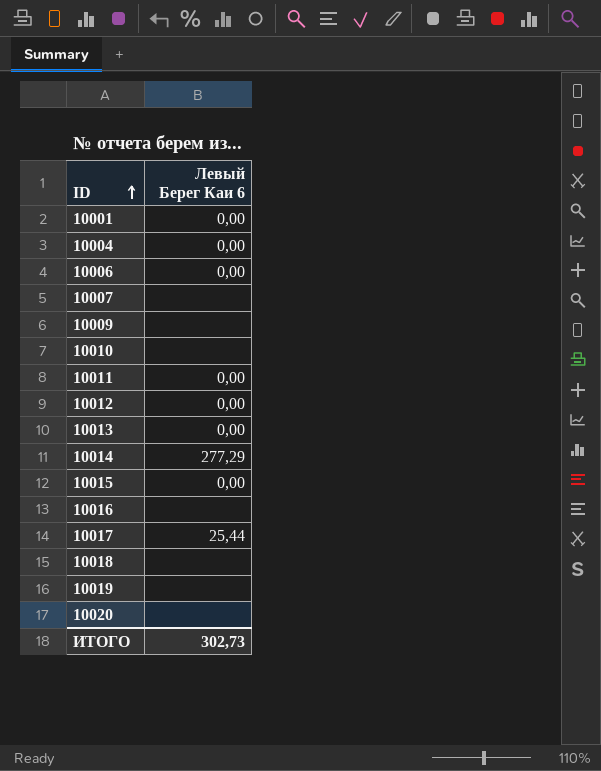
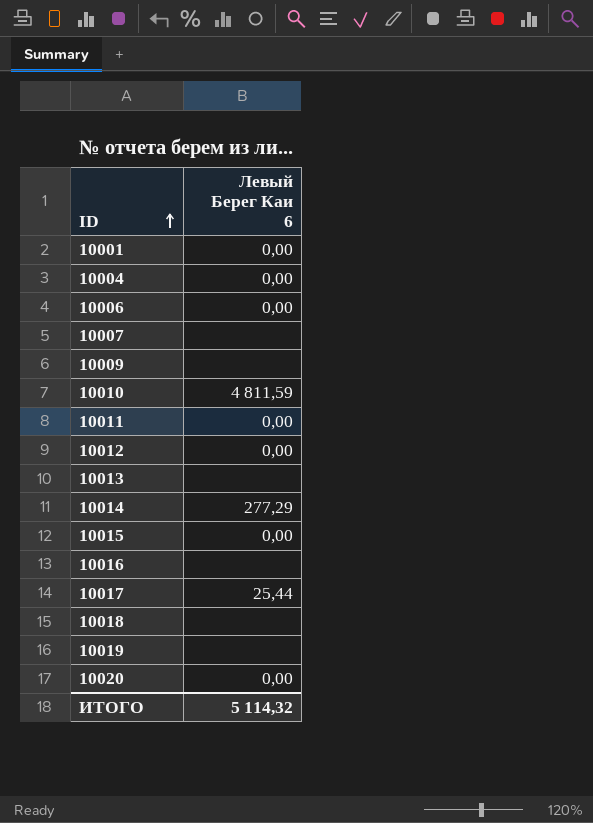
10010 | Левый Берег Каи 6: none -> 4 811,59
10013 | Левый Берег Каи 6: 0,00 -> none
10020 | Левый Берег Каи 6: none -> 0,00
ИТОГО | Левый Берег Каи 6: 302,73 -> 5 114,32

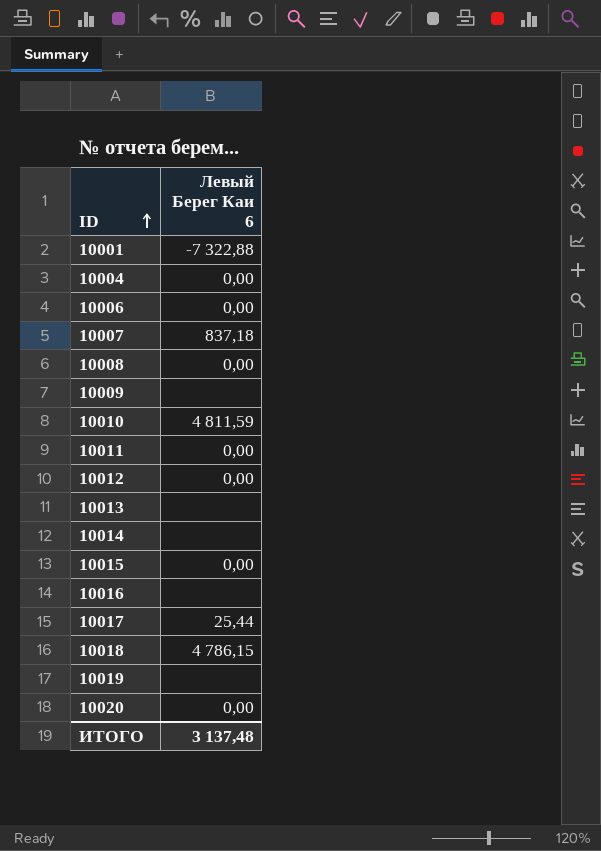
10001 | Левый Берег Каи 6: 0,00 -> -7 322,88
10007 | Левый Берег Каи 6: none -> 837,18
row 10008: none -> 0,00
10014 | Левый Берег Каи 6: 277,29 -> none
10018 | Левый Берег Каи 6: none -> 4 786,15
ИТОГО | Левый Берег Каи 6: 5 114,32 -> 3 137,48

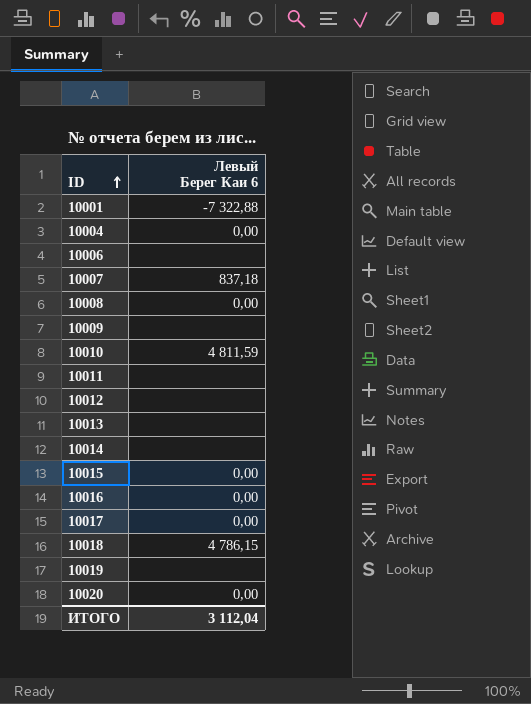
10006 | Левый Берег Каи 6: 0,00 -> none
10011 | Левый Берег Каи 6: 0,00 -> none
10012 | Левый Берег Каи 6: 0,00 -> none
10016 | Левый Берег Каи 6: none -> 0,00
10017 | Левый Берег Каи 6: 25,44 -> 0,00
ИТОГО | Левый Берег Каи 6: 3 137,48 -> 3 112,04

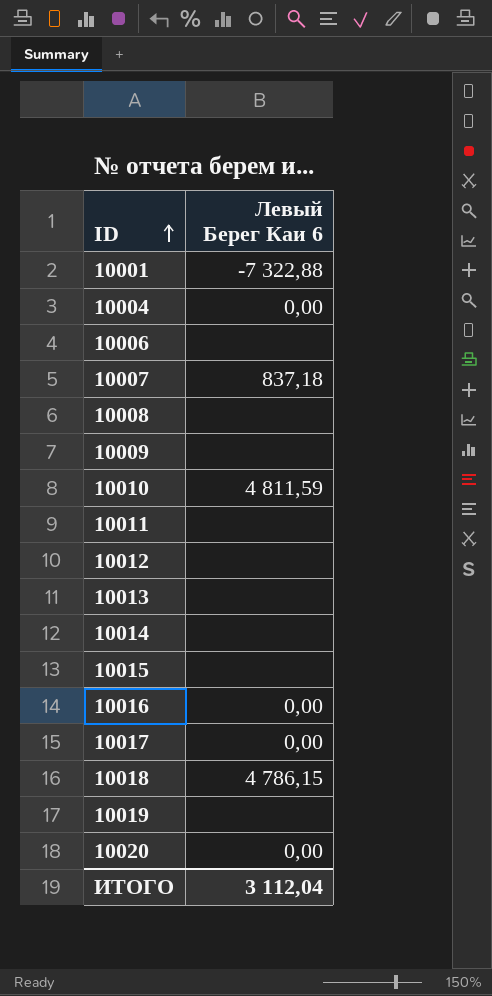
10008 | Левый Берег Каи 6: 0,00 -> none
10015 | Левый Берег Каи 6: 0,00 -> none

